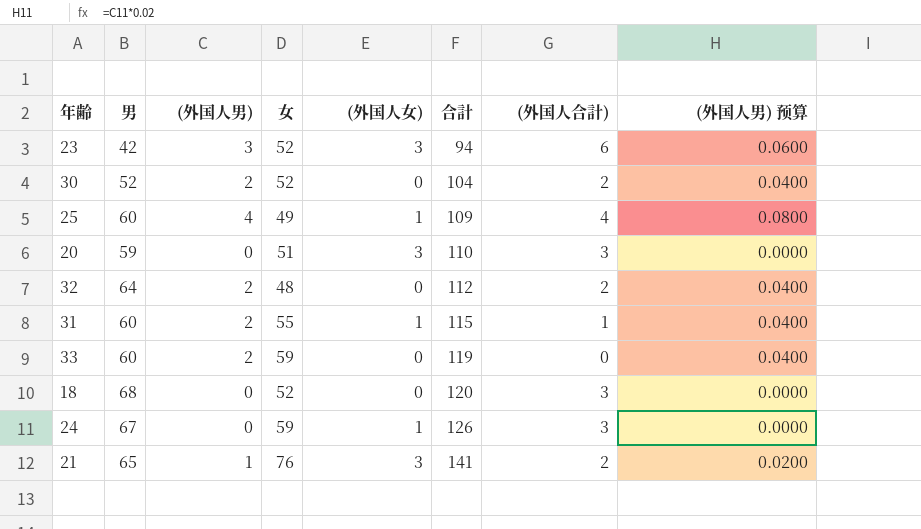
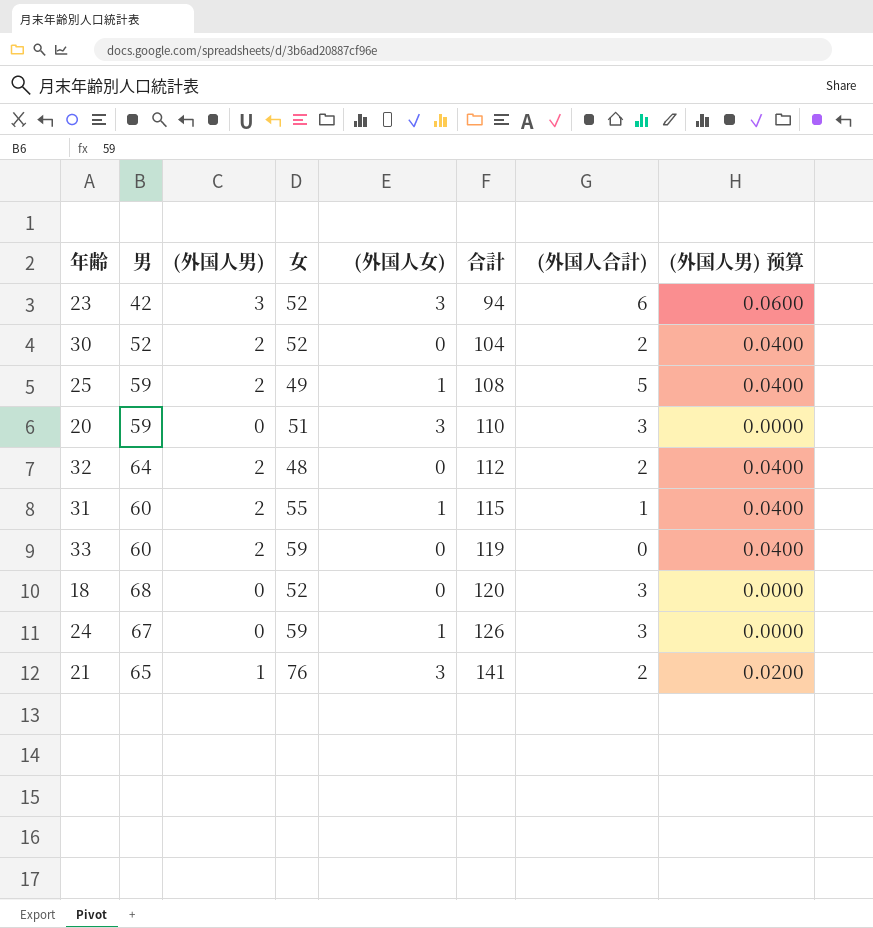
25 | 男: 60 -> 59
25 | (外国人男): 4 -> 2
25 | 合計: 109 -> 108
25 | (外国人合計): 4 -> 5
25 | (外国人男) 预算: 0.0800 -> 0.0400

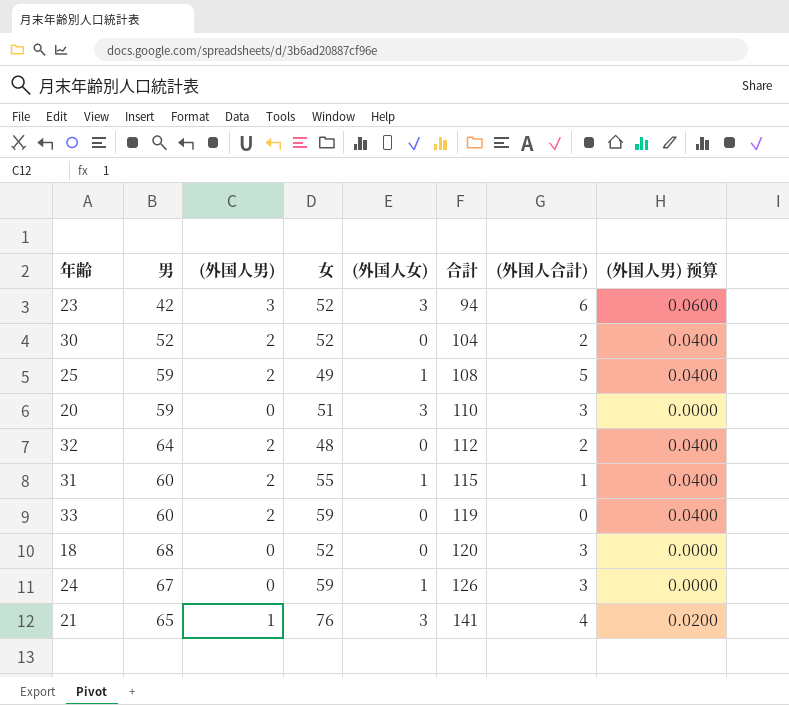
21 | (外国人合計): 2 -> 4

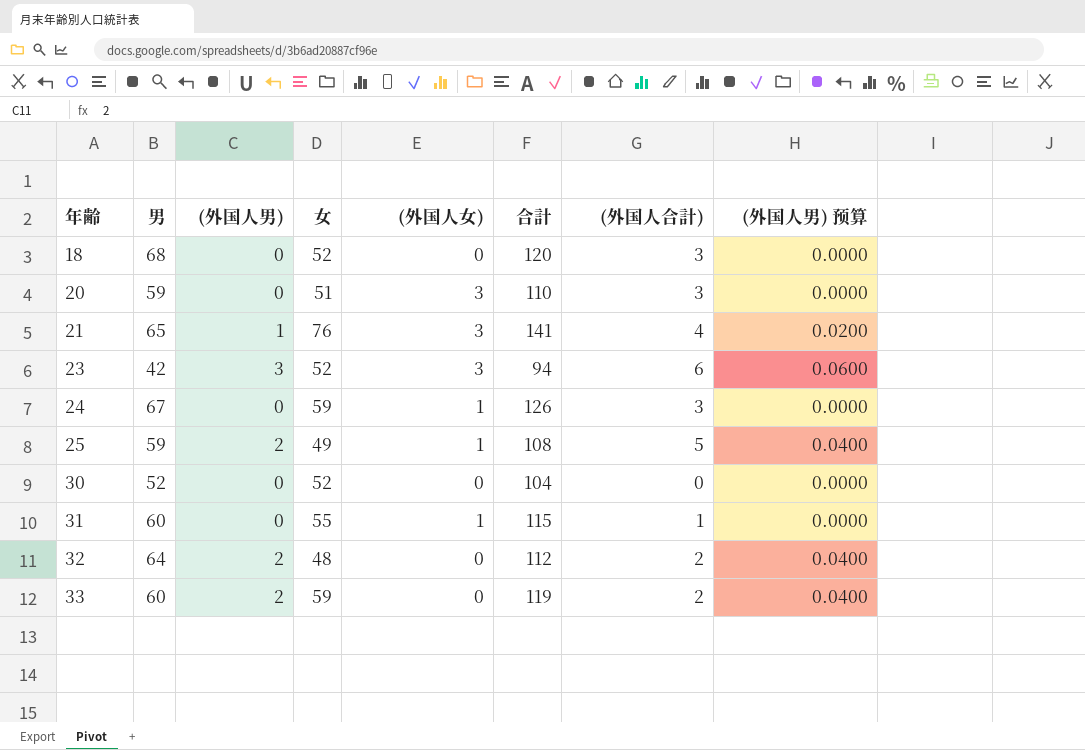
row order: 合計 ascending -> 年齢 ascending
30 | (外国人男): 2 -> 0
30 | (外国人合計): 2 -> 0
30 | (外国人男) 预算: 0.0400 -> 0.0000
31 | (外国人男): 2 -> 0
31 | (外国人男) 预算: 0.0400 -> 0.0000
33 | (外国人合計): 0 -> 2

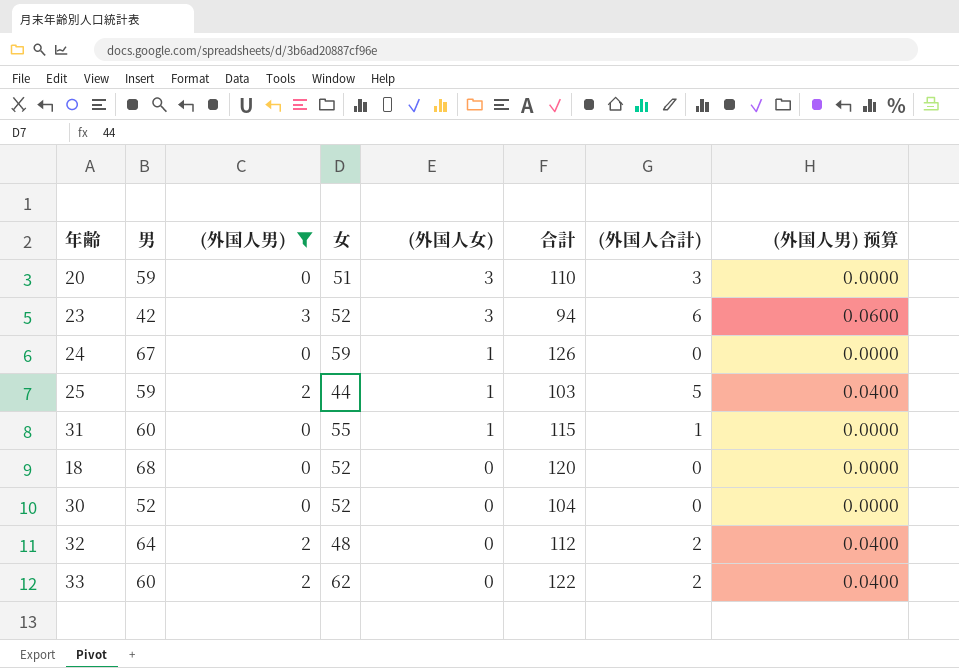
filter: none -> (外国人男) != 1
row order: 年齢 ascending -> (外国人女) descending
24 | (外国人合計): 3 -> 0
25 | 女: 49 -> 44
25 | 合計: 108 -> 103
18 | (外国人合計): 3 -> 0
33 | 女: 59 -> 62
33 | 合計: 119 -> 122

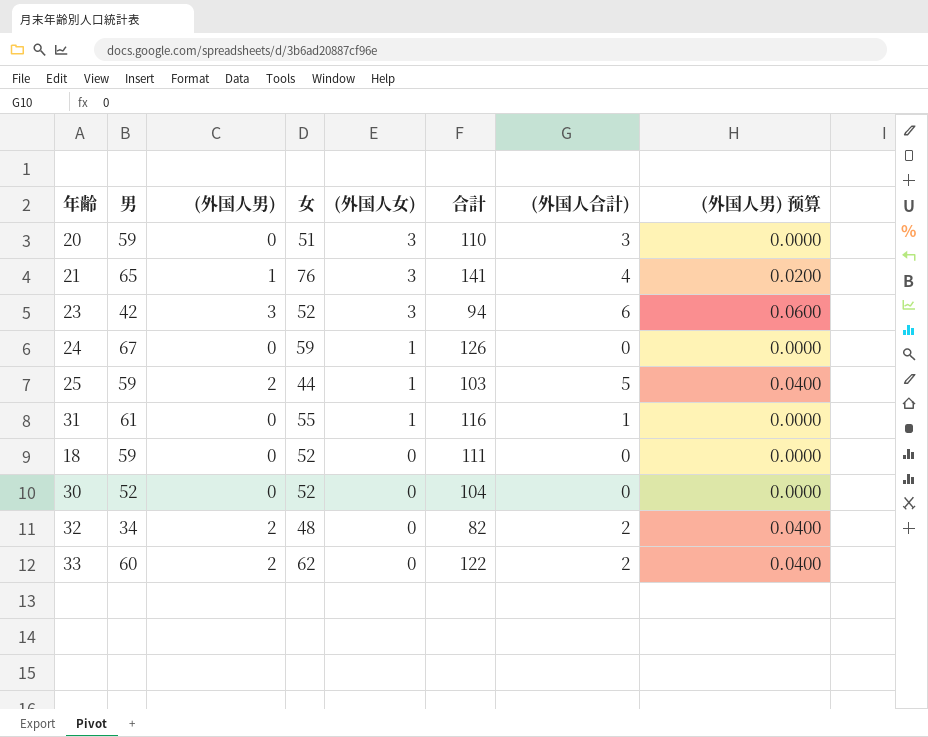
filter: (外国人男) != 1 -> none
31 | 男: 60 -> 61
31 | 合計: 115 -> 116
18 | 男: 68 -> 59
18 | 合計: 120 -> 111
32 | 男: 64 -> 34
32 | 合計: 112 -> 82

